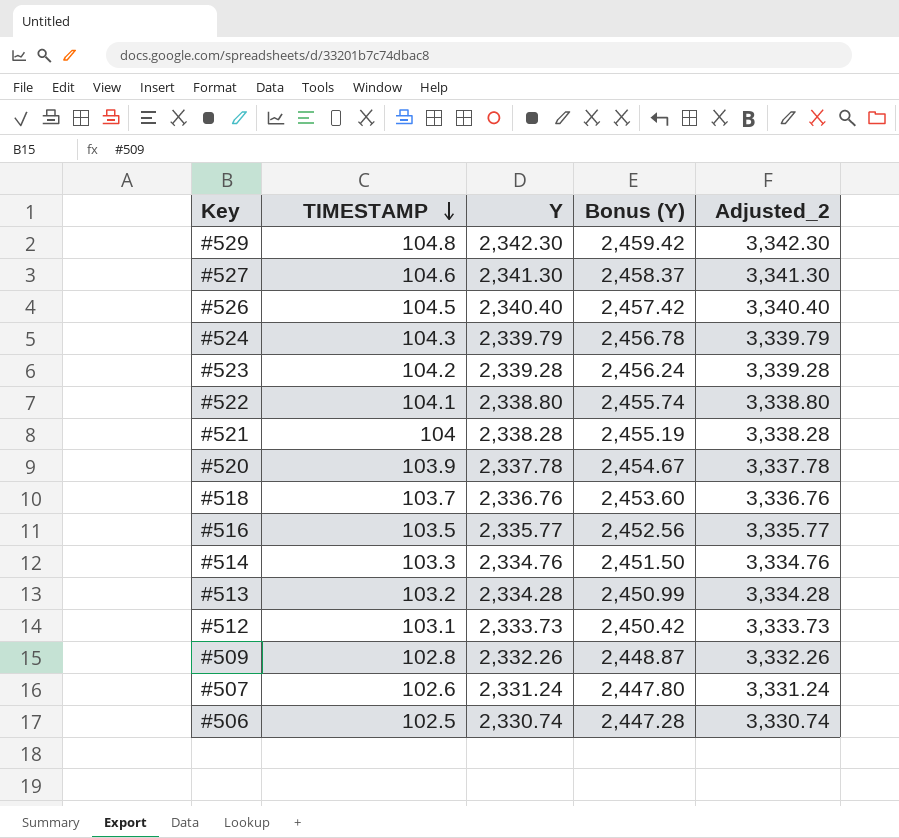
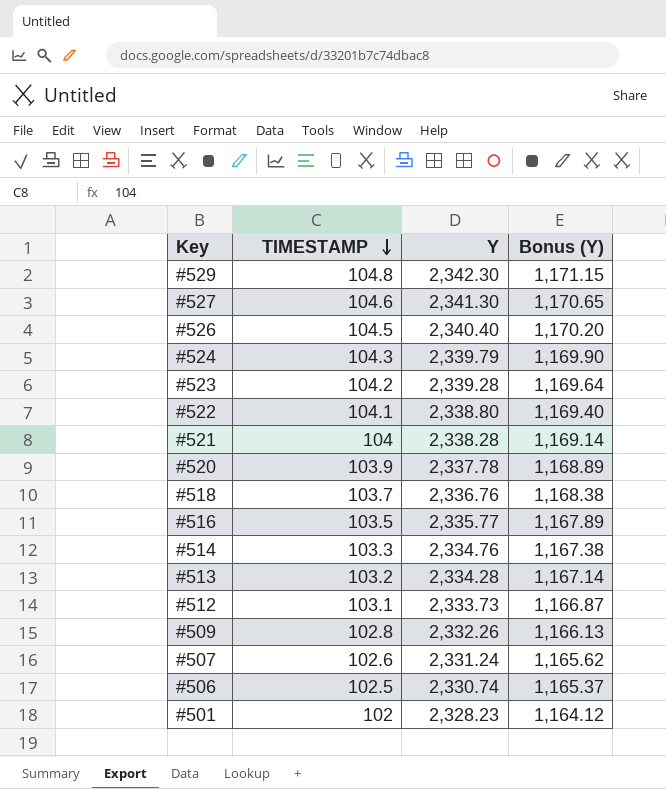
column Adjusted_2 | formula: [Y] + 1000 -> none
column Bonus (Y) | formula: [Y] * 1.05 -> [Y] * 0.5
row #501: none -> 102 | 2,328.23 | 1,164.12

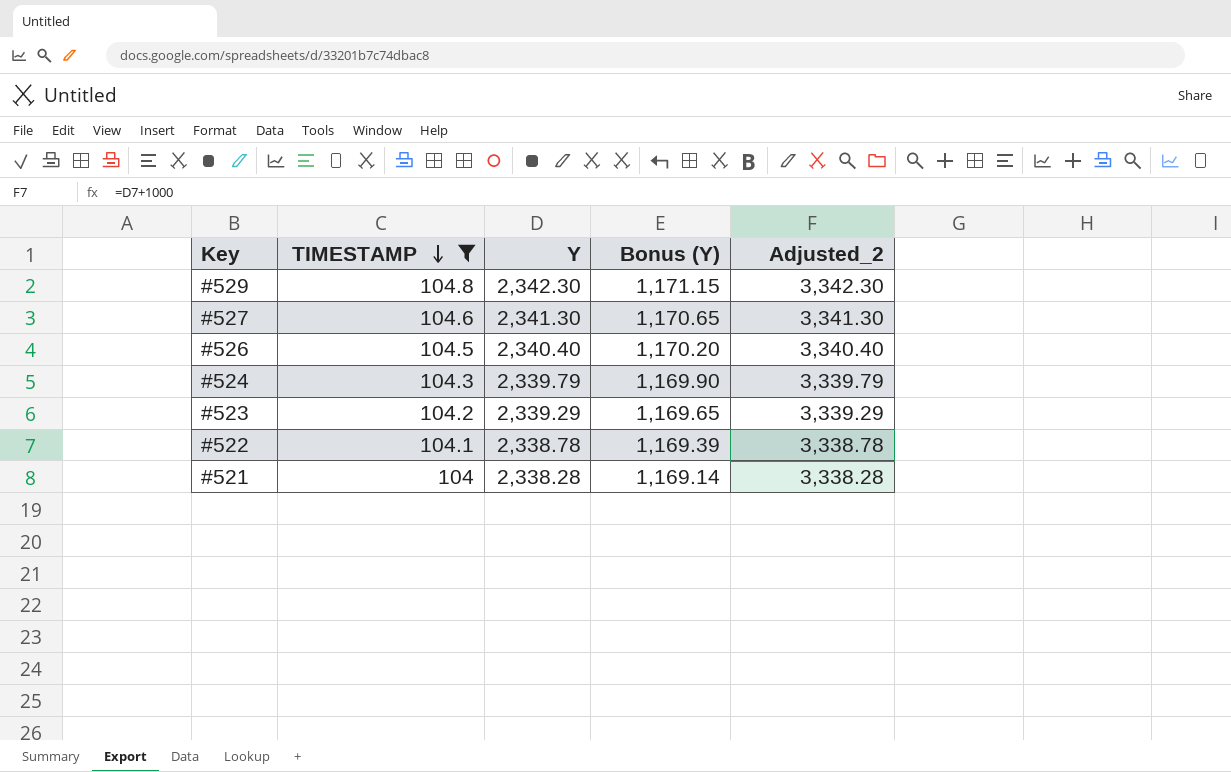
filter: none -> TIMESTAMP >= 104
column Adjusted_2 | formula: none -> [Y] + 1000
#523 | Y: 2,339.28 -> 2,339.29
#523 | Bonus (Y): 1,169.64 -> 1,169.65
#522 | Y: 2,338.80 -> 2,338.78
#522 | Bonus (Y): 1,169.40 -> 1,169.39

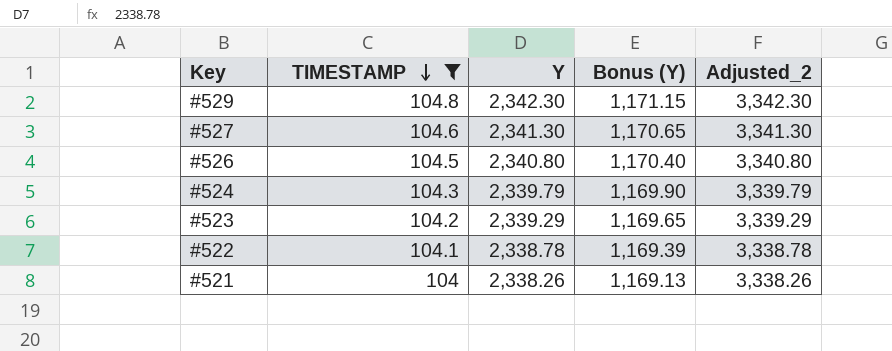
#526 | Y: 2,340.40 -> 2,340.80
#526 | Bonus (Y): 1,170.20 -> 1,170.40
#526 | Adjusted_2: 3,340.40 -> 3,340.80
#521 | Y: 2,338.28 -> 2,338.26
#521 | Bonus (Y): 1,169.14 -> 1,169.13
#521 | Adjusted_2: 3,338.28 -> 3,338.26

